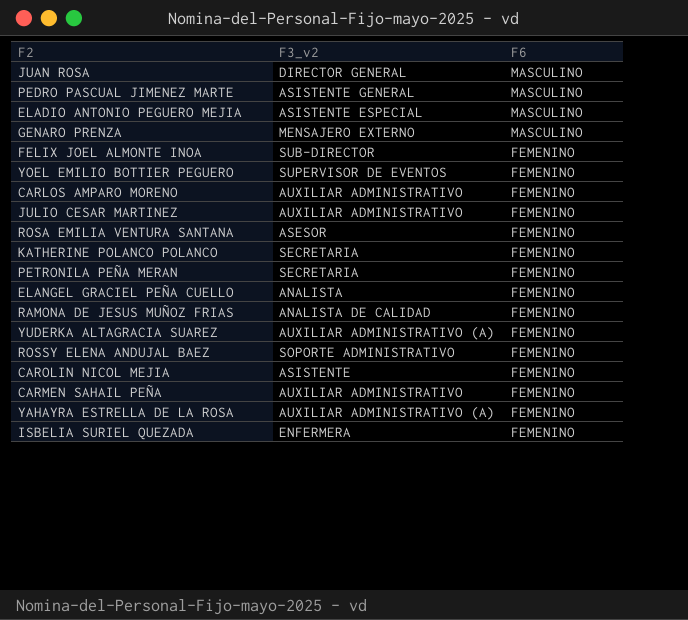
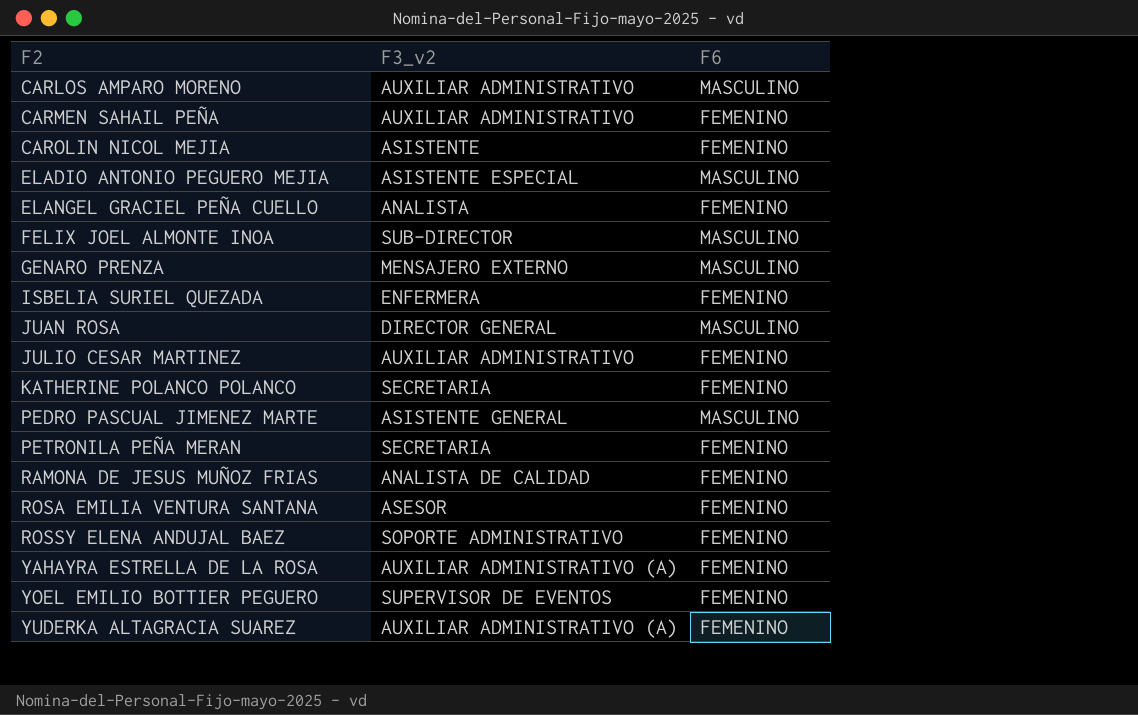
row order: F6 descending -> F2 ascending
CARLOS AMPARO MORENO | F6: FEMENINO -> MASCULINO
FELIX JOEL ALMONTE INOA | F6: FEMENINO -> MASCULINO

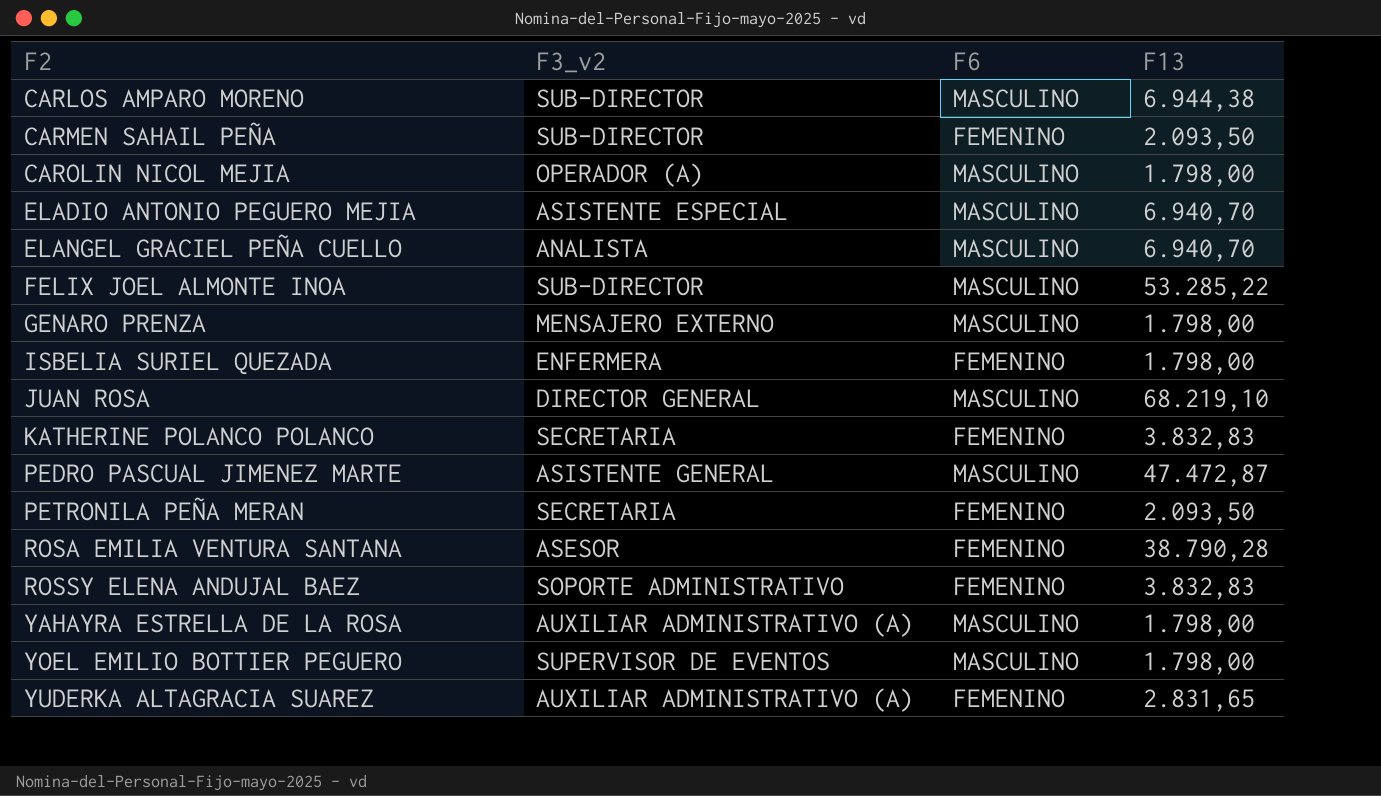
column F13 | position: none -> 4
row JULIO CESAR MARTINEZ: AUXILIAR ADMINISTRATIVO | FEMENINO -> none
row RAMONA DE JESUS MUÑOZ FRIAS: ANALISTA DE CALIDAD | FEMENINO -> none
CARLOS AMPARO MORENO | F3_v2: AUXILIAR ADMINISTRATIVO -> SUB-DIRECTOR
CARMEN SAHAIL PEÑA | F3_v2: AUXILIAR ADMINISTRATIVO -> SUB-DIRECTOR
CAROLIN NICOL MEJIA | F3_v2: ASISTENTE -> OPERADOR (A)
CAROLIN NICOL MEJIA | F6: FEMENINO -> MASCULINO
ELANGEL GRACIEL PEÑA CUELLO | F6: FEMENINO -> MASCULINO
YAHAYRA ESTRELLA DE LA ROSA | F6: FEMENINO -> MASCULINO
YOEL EMILIO BOTTIER PEGUERO | F6: FEMENINO -> MASCULINO

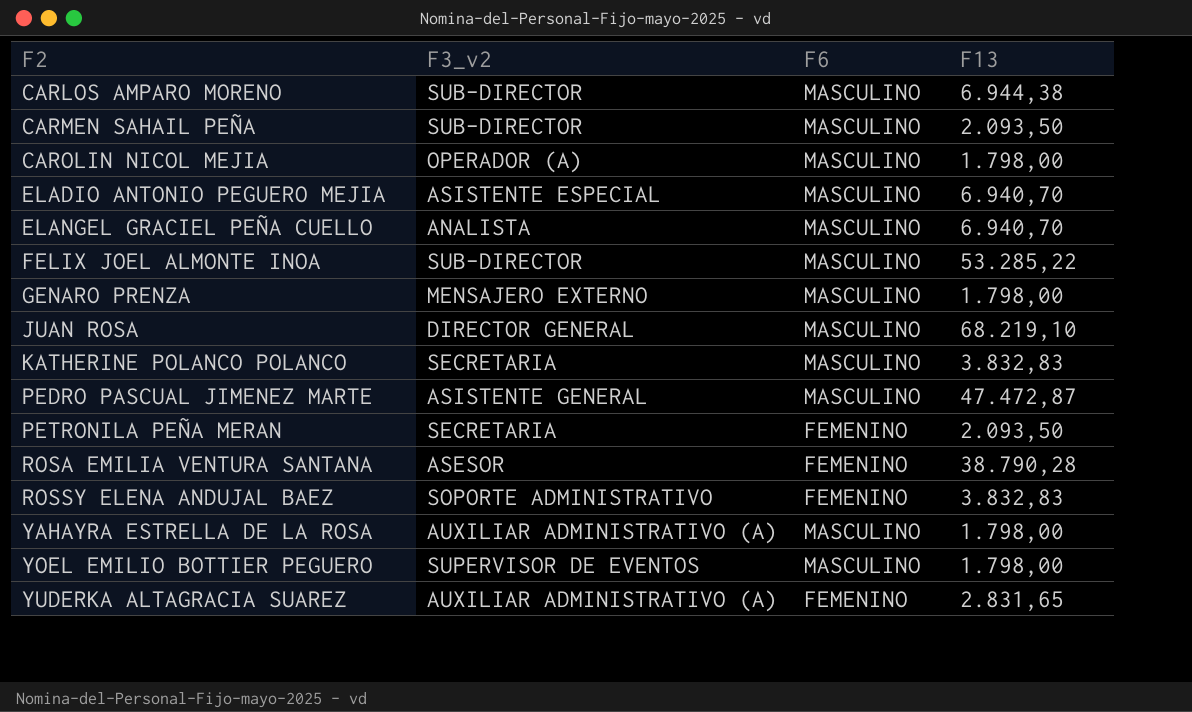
row ISBELIA SURIEL QUEZADA: ENFERMERA | FEMENINO | 1.798,00 -> none
CARMEN SAHAIL PEÑA | F6: FEMENINO -> MASCULINO
KATHERINE POLANCO POLANCO | F6: FEMENINO -> MASCULINO

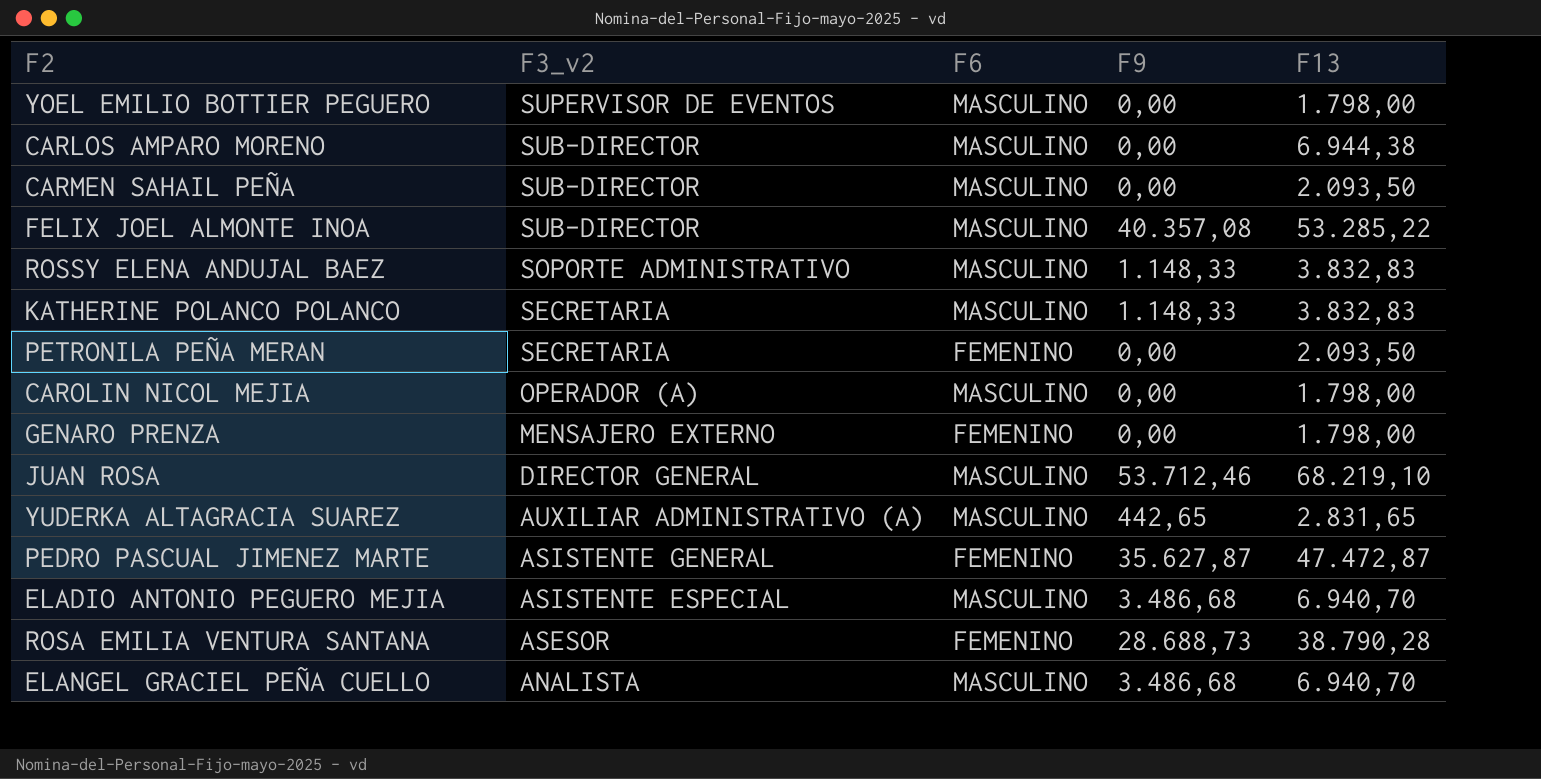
row order: F2 ascending -> F3_v2 descending
column F9 | position: none -> 4
row YAHAYRA ESTRELLA DE LA ROSA: AUXILIAR ADMINISTRATIVO (A) | MASCULINO | 1.798,00 -> none
ROSSY ELENA ANDUJAL BAEZ | F6: FEMENINO -> MASCULINO
GENARO PRENZA | F6: MASCULINO -> FEMENINO
YUDERKA ALTAGRACIA SUAREZ | F6: FEMENINO -> MASCULINO
PEDRO PASCUAL JIMENEZ MARTE | F6: MASCULINO -> FEMENINO

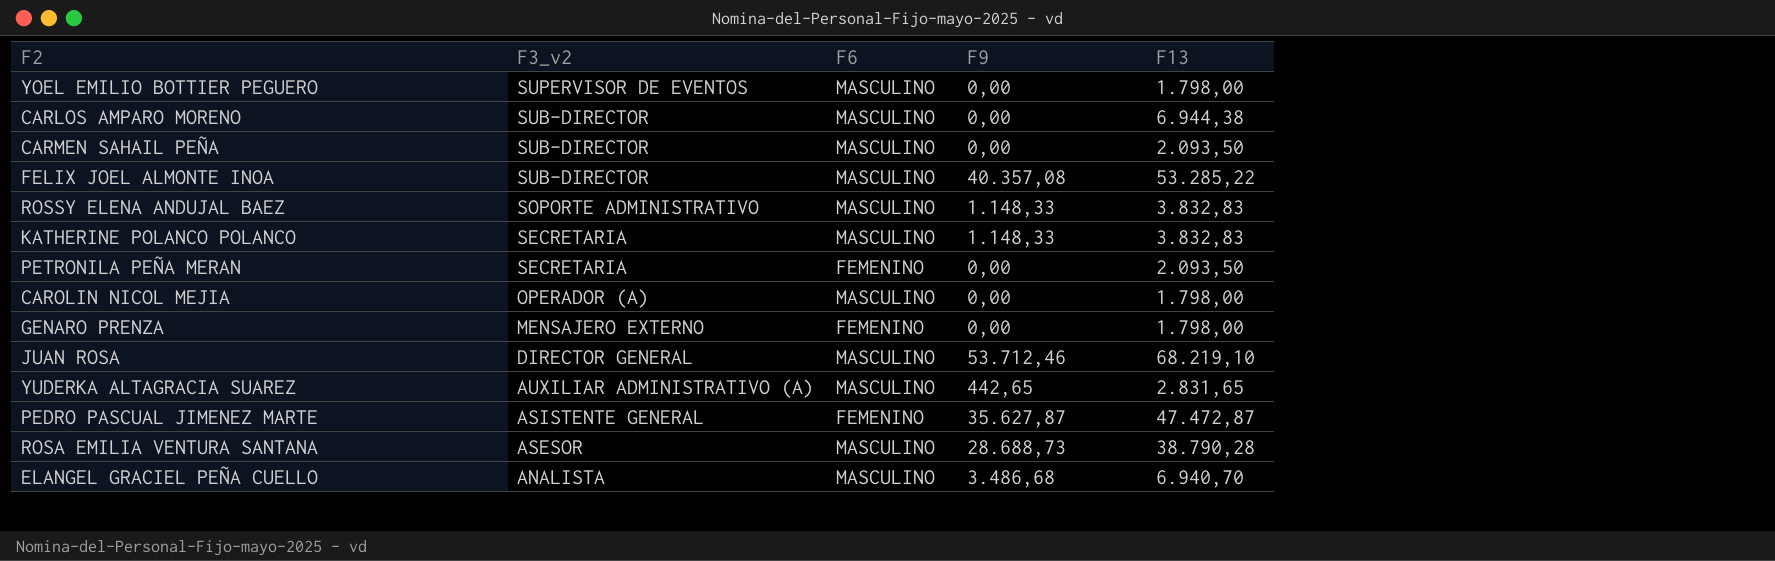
row ELADIO ANTONIO PEGUERO MEJIA: ASISTENTE ESPECIAL | MASCULINO | 3.486,68 | 6.940,70 -> none
ROSA EMILIA VENTURA SANTANA | F6: FEMENINO -> MASCULINO

